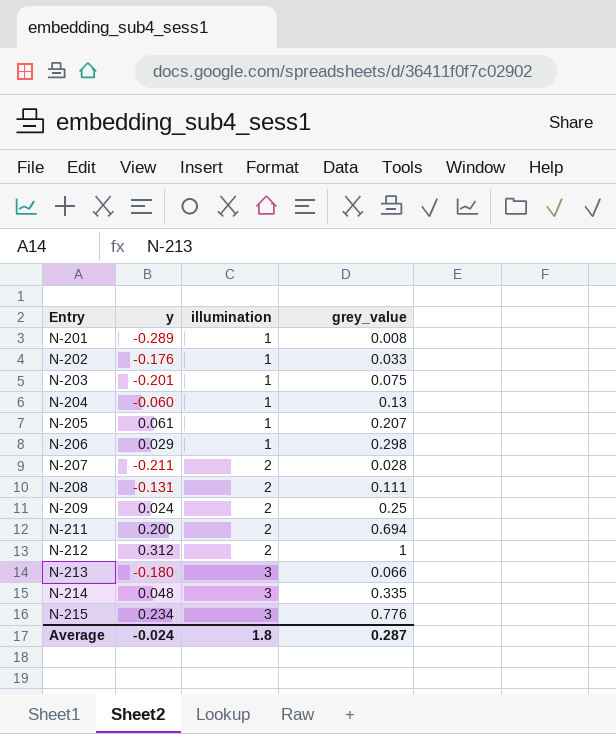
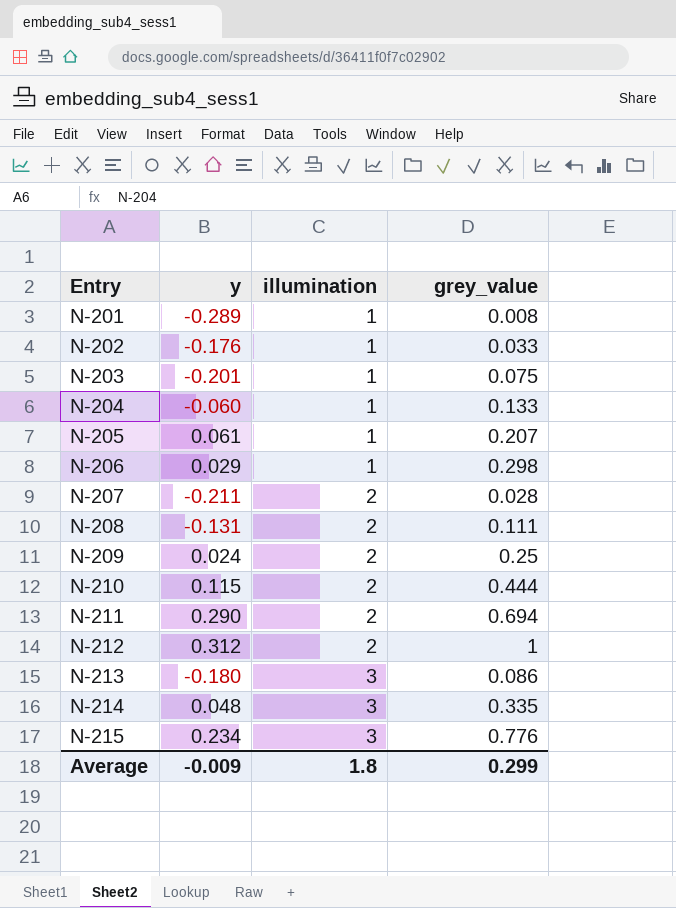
N-204 | grey_value: 0.13 -> 0.133
row N-210: none -> 0.115 | 2 | 0.444
N-211 | y: 0.200 -> 0.290
N-213 | grey_value: 0.066 -> 0.086
Average | y: -0.024 -> -0.009
Average | grey_value: 0.287 -> 0.299

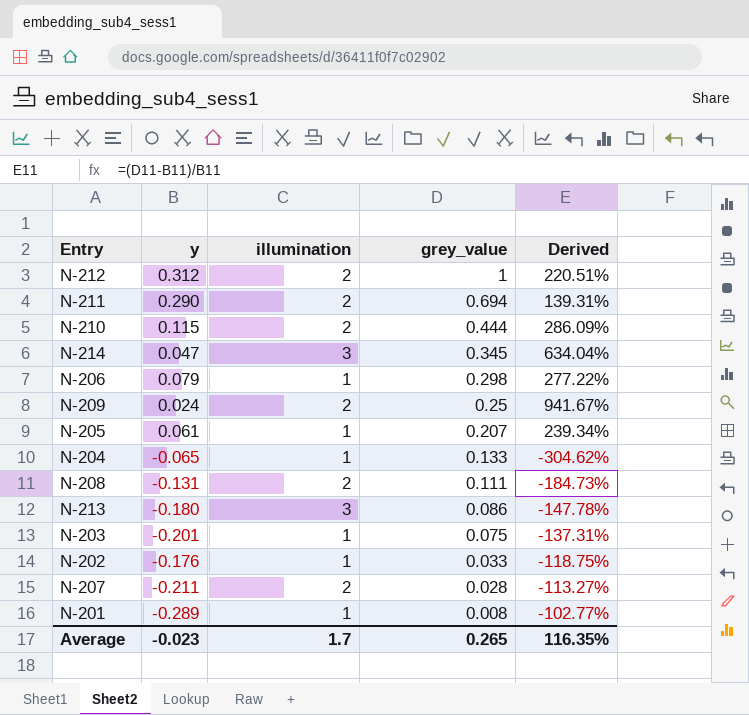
row order: Entry ascending -> grey_value descending
column Derived | formula: none -> ([grey_value] - [y]) / [y]
row N-215: 0.234 | 3 | 0.776 -> none
N-214 | y: 0.048 -> 0.047
N-214 | grey_value: 0.335 -> 0.345
N-206 | y: 0.029 -> 0.079
N-204 | y: -0.060 -> -0.065
Average | y: -0.009 -> -0.023
Average | illumination: 1.8 -> 1.7
Average | grey_value: 0.299 -> 0.265

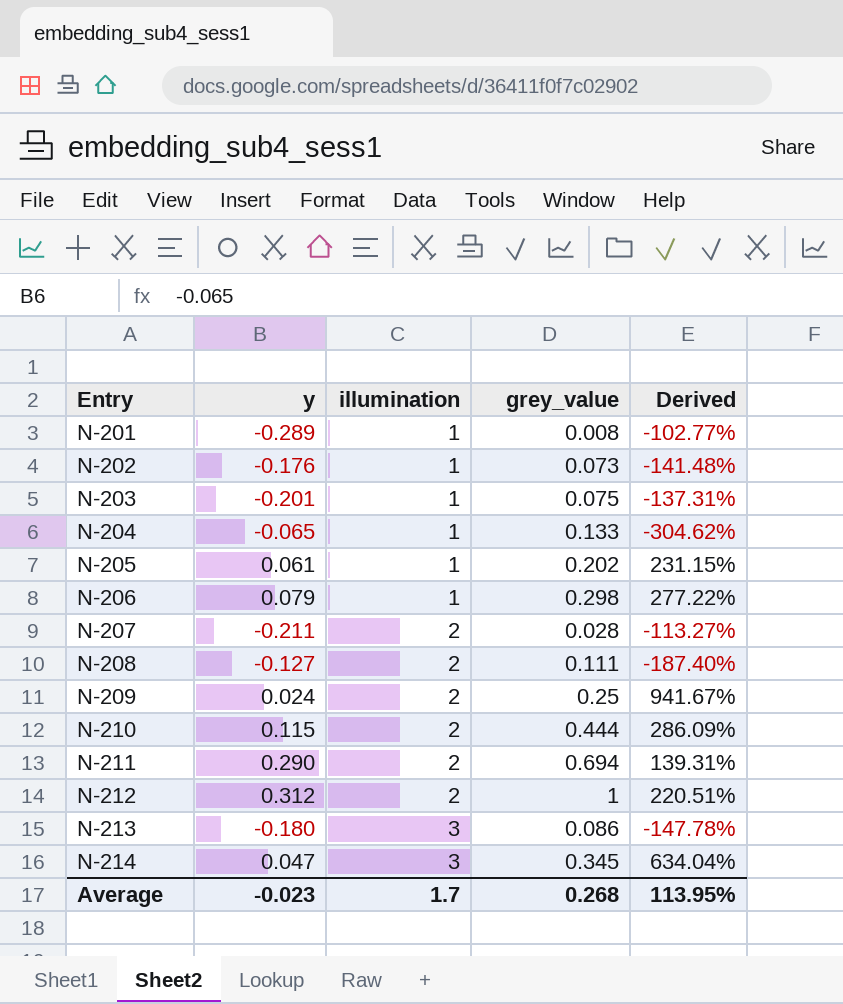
row order: grey_value descending -> Entry ascending
N-202 | grey_value: 0.033 -> 0.073
N-202 | Derived: -118.75% -> -141.48%
N-205 | grey_value: 0.207 -> 0.202
N-205 | Derived: 239.34% -> 231.15%
N-208 | y: -0.131 -> -0.127
N-208 | Derived: -184.73% -> -187.40%
Average | grey_value: 0.265 -> 0.268
Average | Derived: 116.35% -> 113.95%

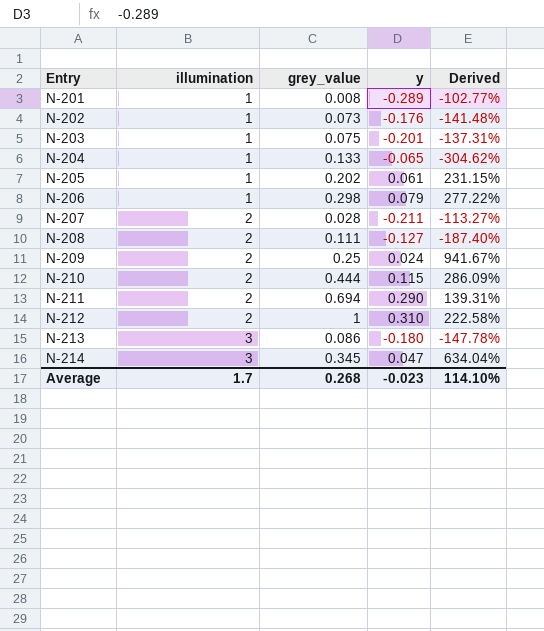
column y | position: 2 -> 4
N-212 | y: 0.312 -> 0.310
N-212 | Derived: 220.51% -> 222.58%
Average | Derived: 113.95% -> 114.10%

